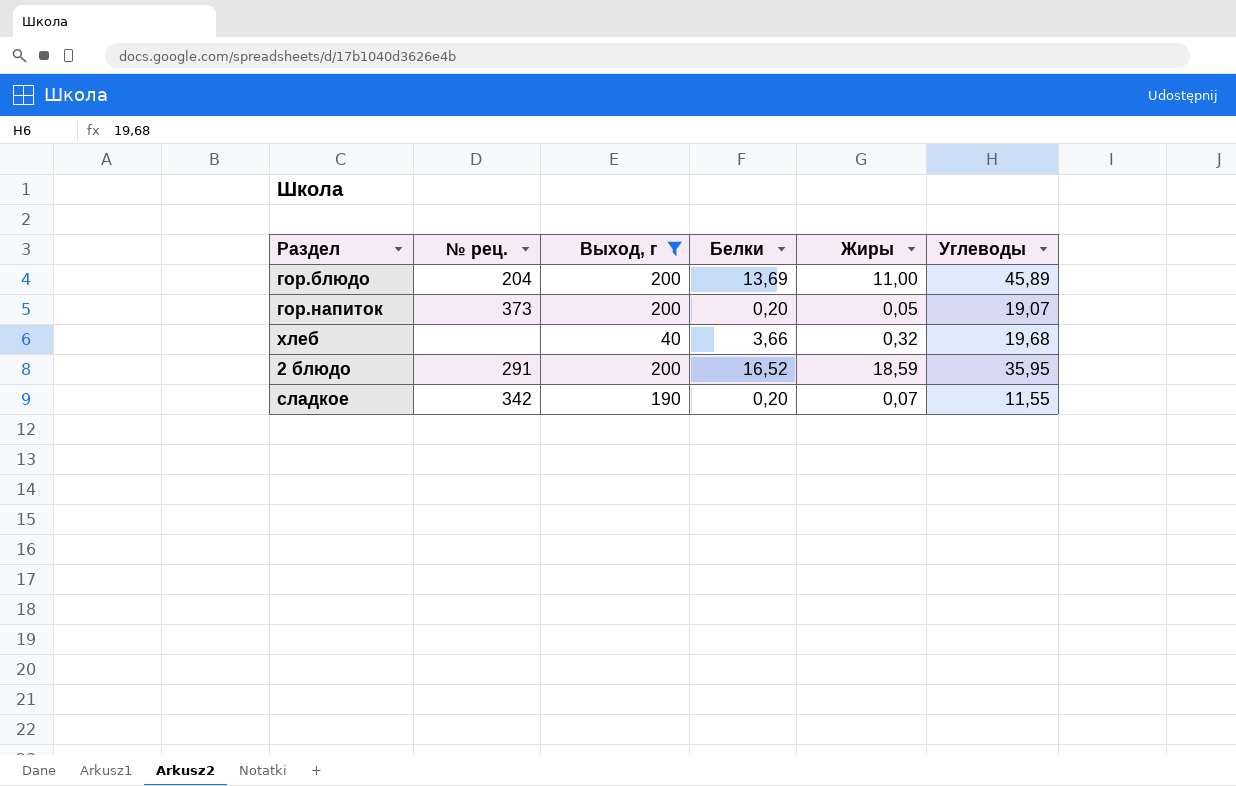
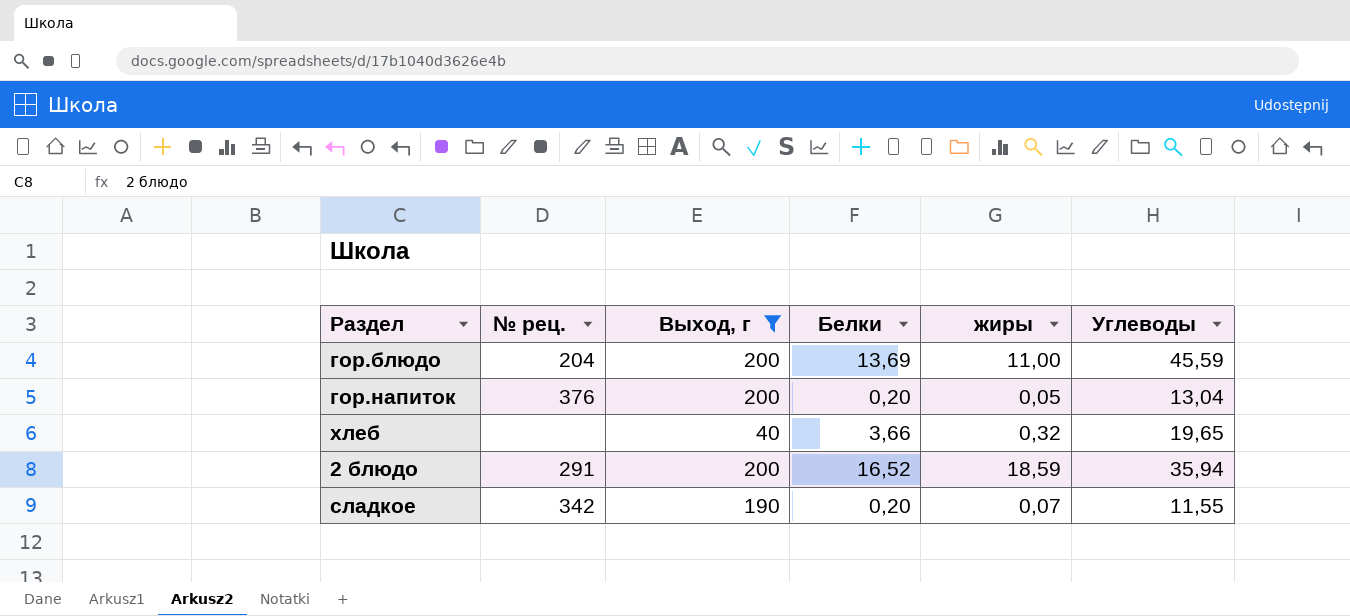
column name: Жиры -> жиры
гор.блюдо | Углеводы: 45,89 -> 45,59
гор.напиток | № рец.: 373 -> 376
гор.напиток | Углеводы: 19,07 -> 13,04
хлеб | Углеводы: 19,68 -> 19,65
2 блюдо | Углеводы: 35,95 -> 35,94

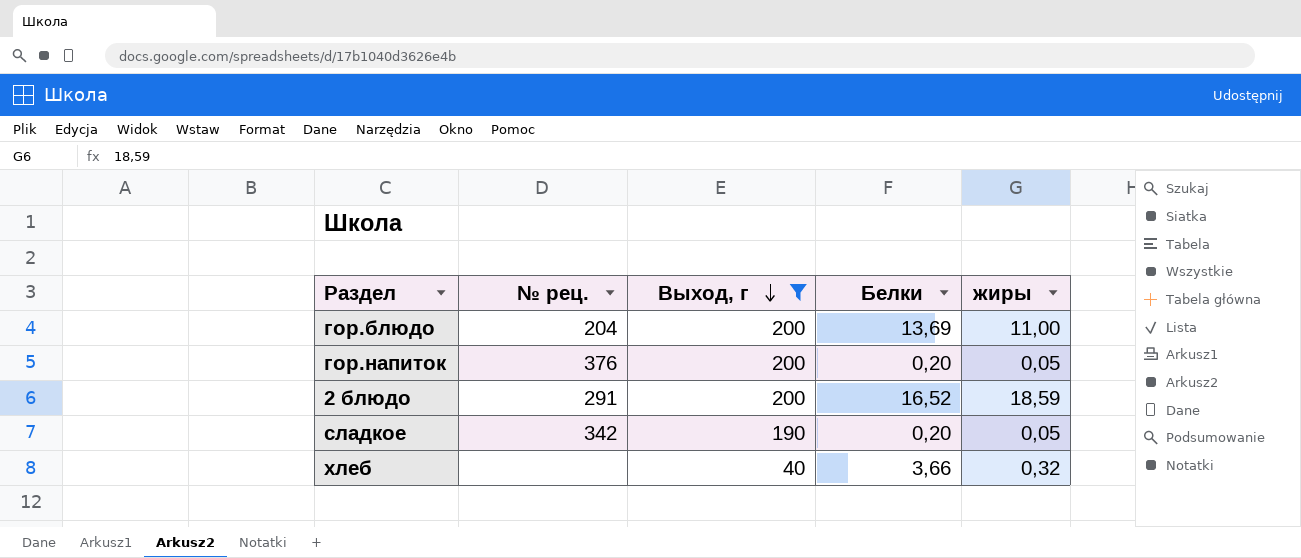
row order: none -> Выход, г descending
column Углеводы | position: 6 -> none
сладкое | жиры: 0,07 -> 0,05

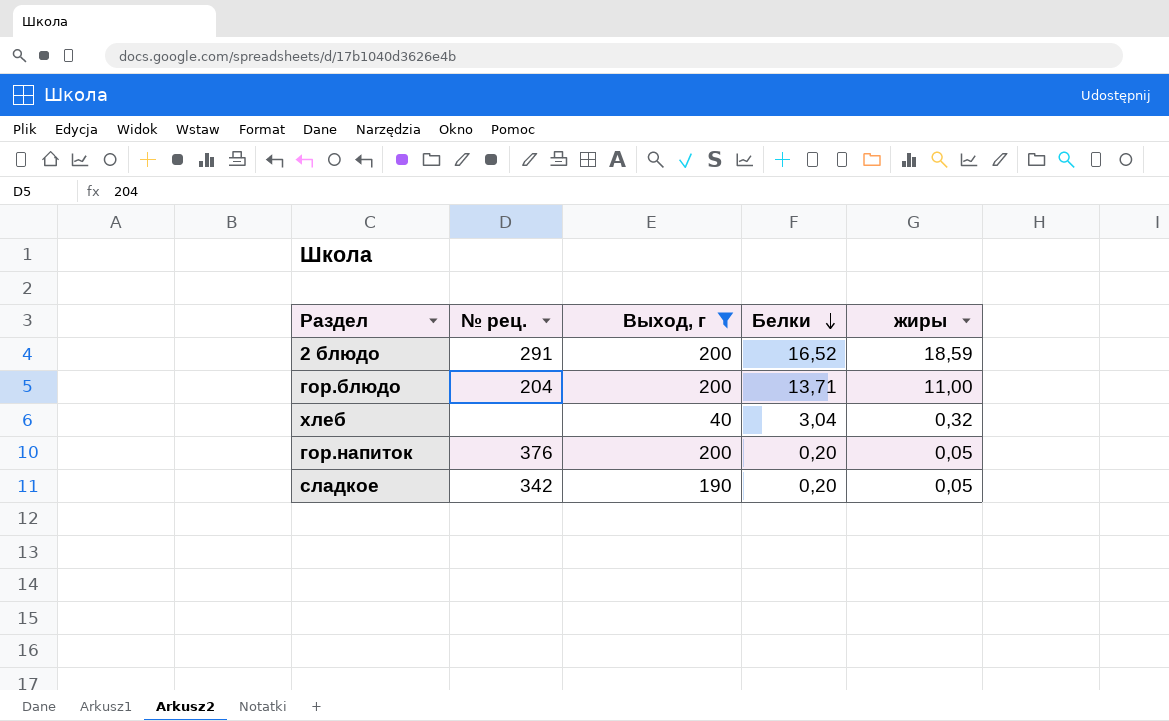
row order: Выход, г descending -> Белки descending
гор.блюдо | Белки: 13,69 -> 13,71
хлеб | Белки: 3,66 -> 3,04

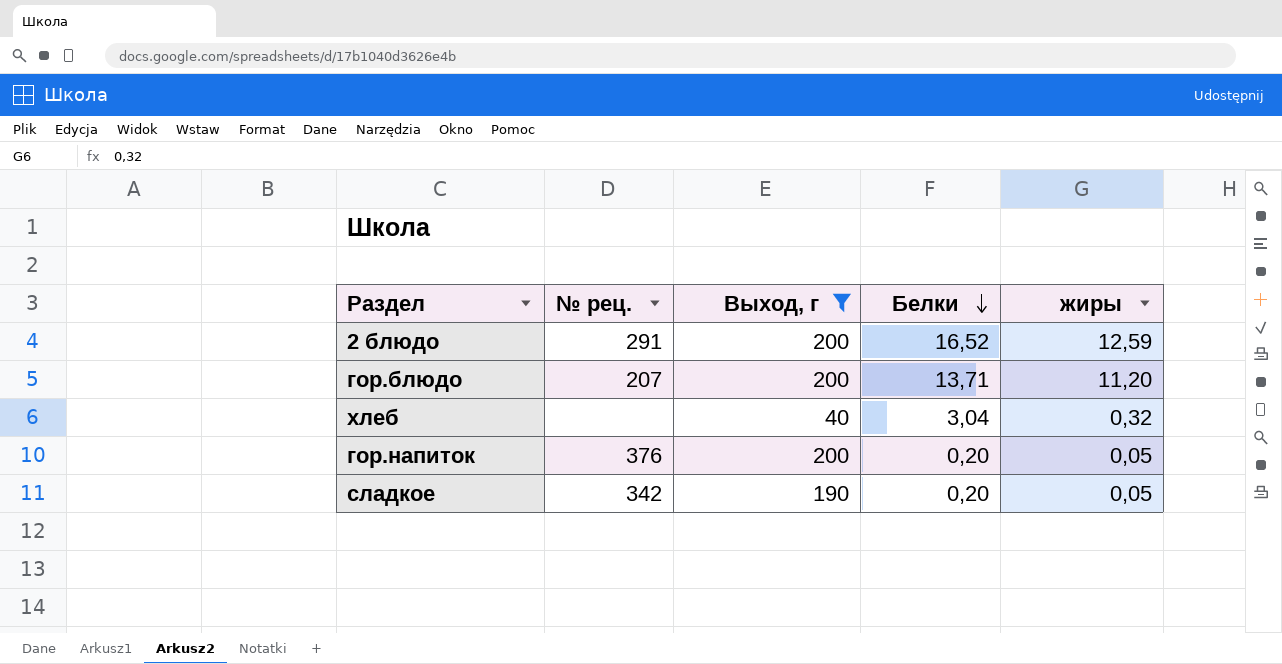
2 блюдо | жиры: 18,59 -> 12,59
гор.блюдо | № рец.: 204 -> 207
гор.блюдо | жиры: 11,00 -> 11,20

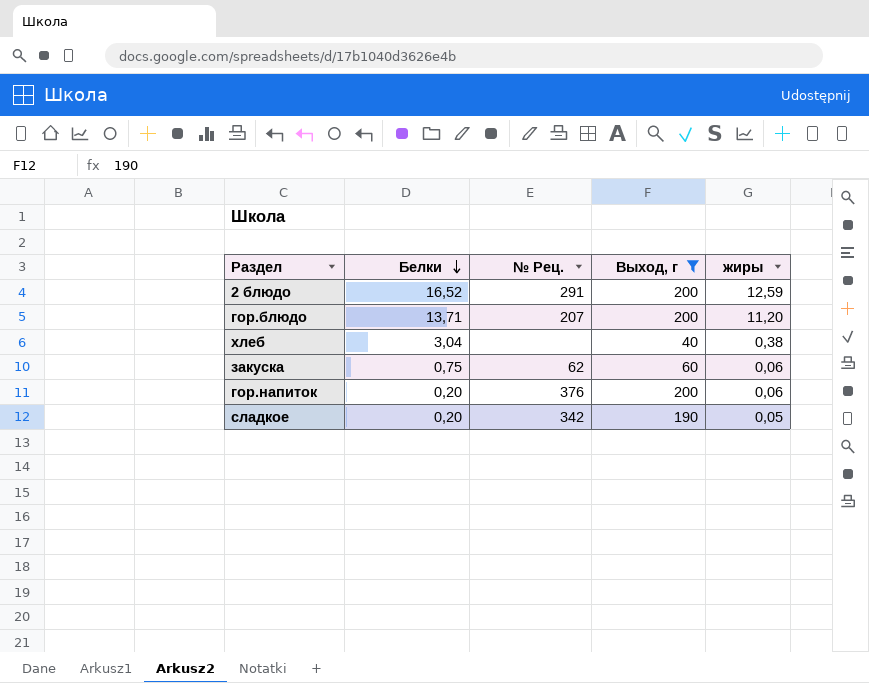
column Белки | position: 4 -> 2
column name: № рец. -> № Рец.
хлеб | жиры: 0,32 -> 0,38
row закуска: none -> 0,75 | 62 | 60 | 0,06
гор.напиток | жиры: 0,05 -> 0,06

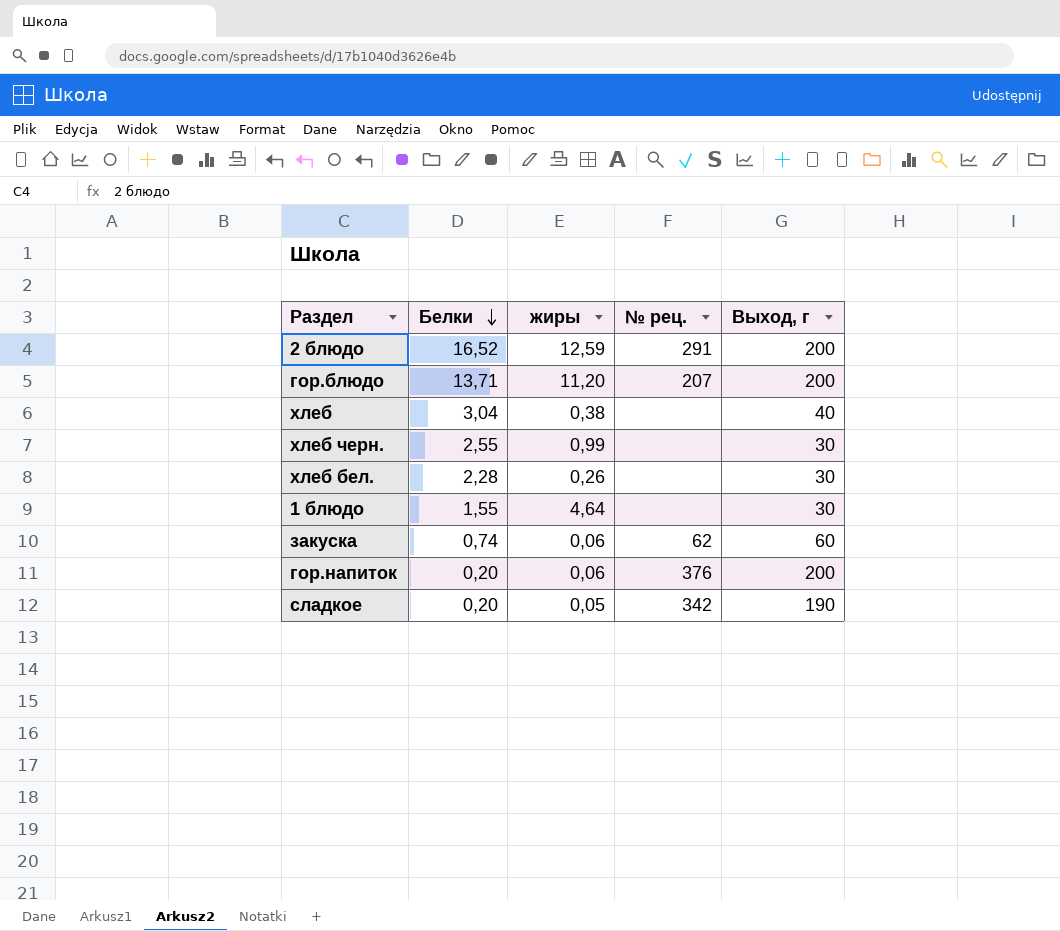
filter: Выход, г != 30 -> none
column жиры | position: 5 -> 3
column name: № Рец. -> № рец.
закуска | Белки: 0,75 -> 0,74

